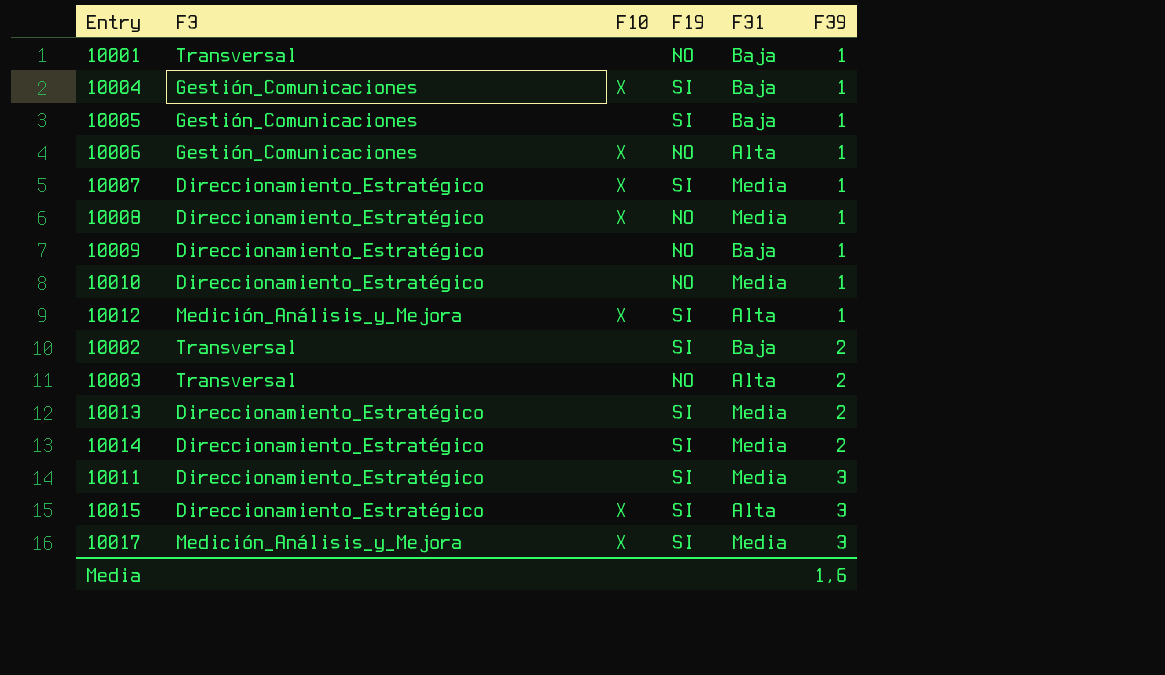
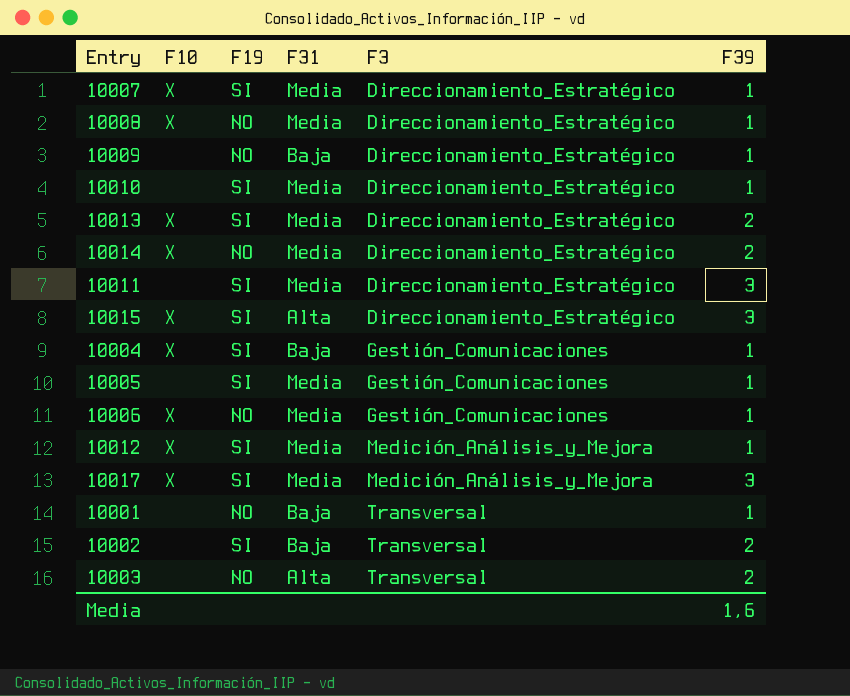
row order: F39 ascending -> F3 ascending
column F3 | position: 2 -> 5
10010 | F19: NO -> SI
10013 | F10: none -> X
10014 | F10: none -> X
10014 | F19: SI -> NO
10005 | F31: Baja -> Media
10006 | F31: Alta -> Media
10012 | F31: Alta -> Media

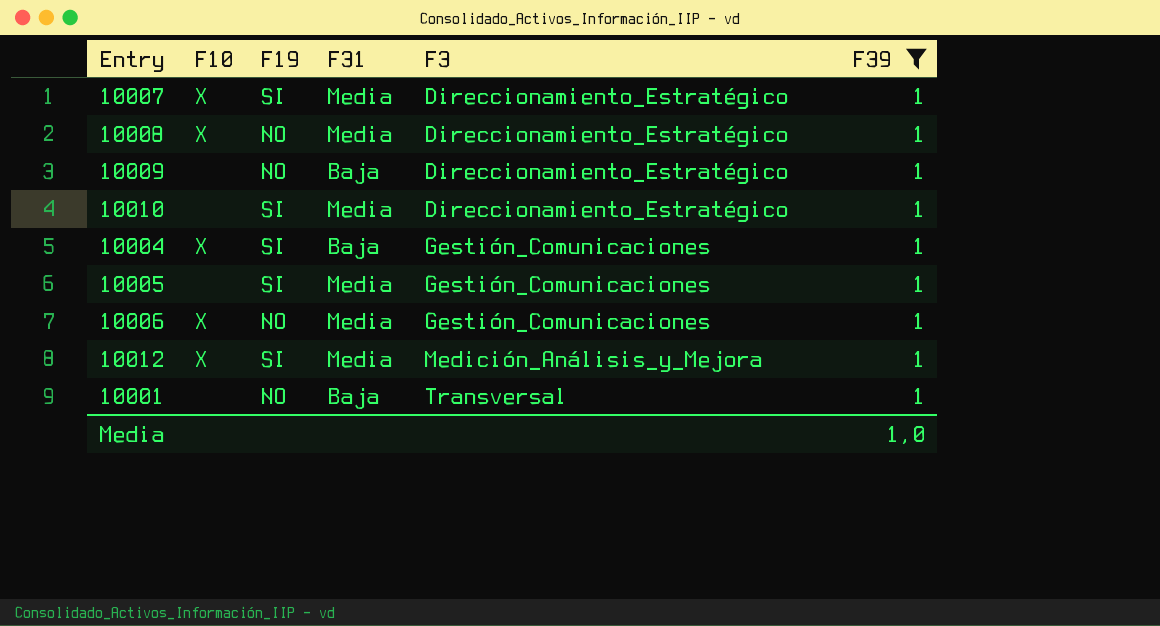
filter: none -> F39 = 1
Media | F39: 1,6 -> 1,0

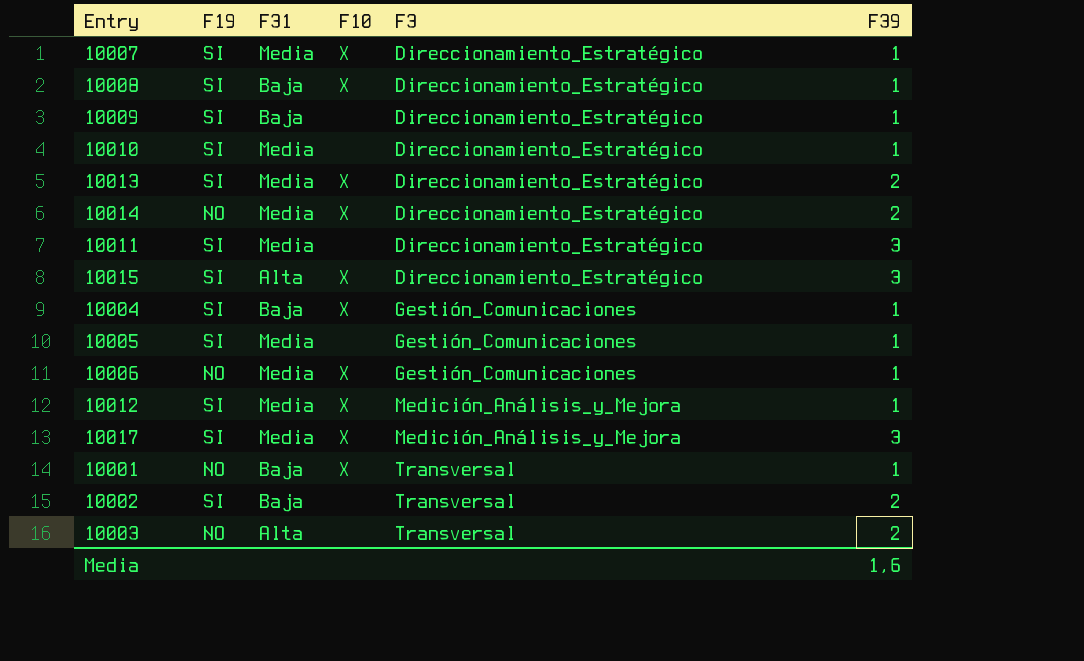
filter: F39 = 1 -> none
column F10 | position: 2 -> 4
10008 | F19: NO -> SI
10008 | F31: Media -> Baja
10009 | F19: NO -> SI
10001 | F10: none -> X
Media | F39: 1,0 -> 1,6

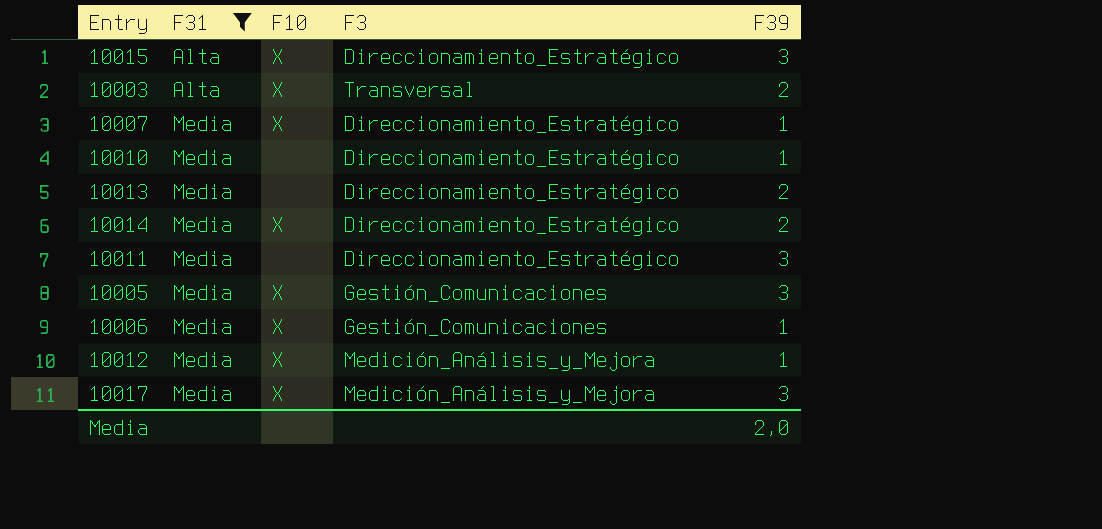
filter: none -> F31 != Baja
row order: F3 ascending -> F31 ascending
column F19 | position: 2 -> none
10003 | F10: none -> X
10013 | F10: X -> none
10005 | F10: none -> X
10005 | F39: 1 -> 3
Media | F39: 1,6 -> 2,0

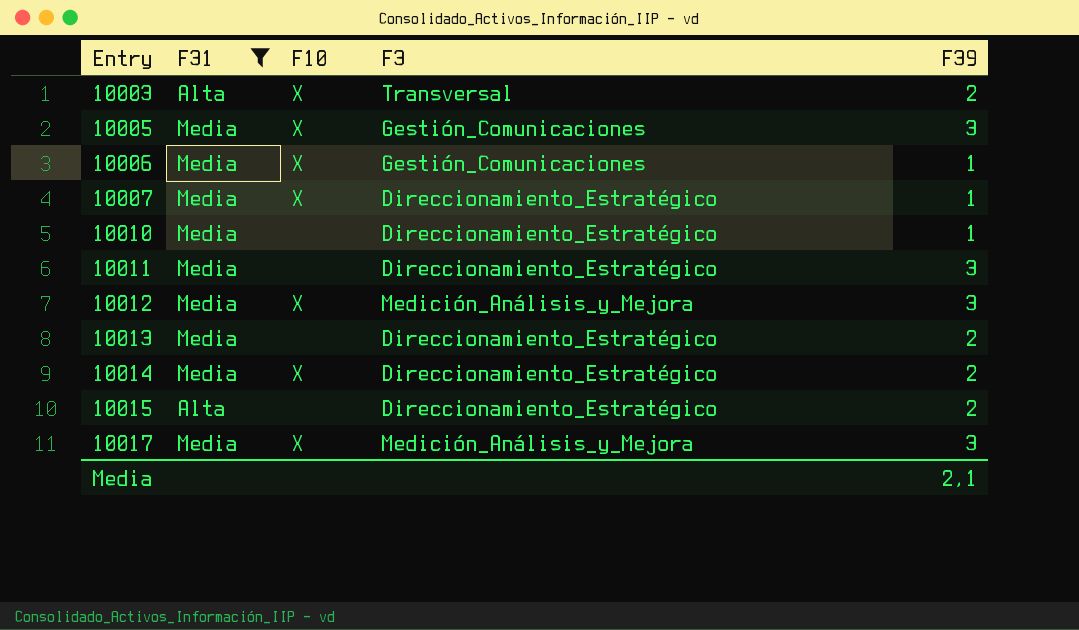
row order: F31 ascending -> Entry ascending
10012 | F39: 1 -> 3
10015 | F10: X -> none
10015 | F39: 3 -> 2
Media | F39: 2,0 -> 2,1

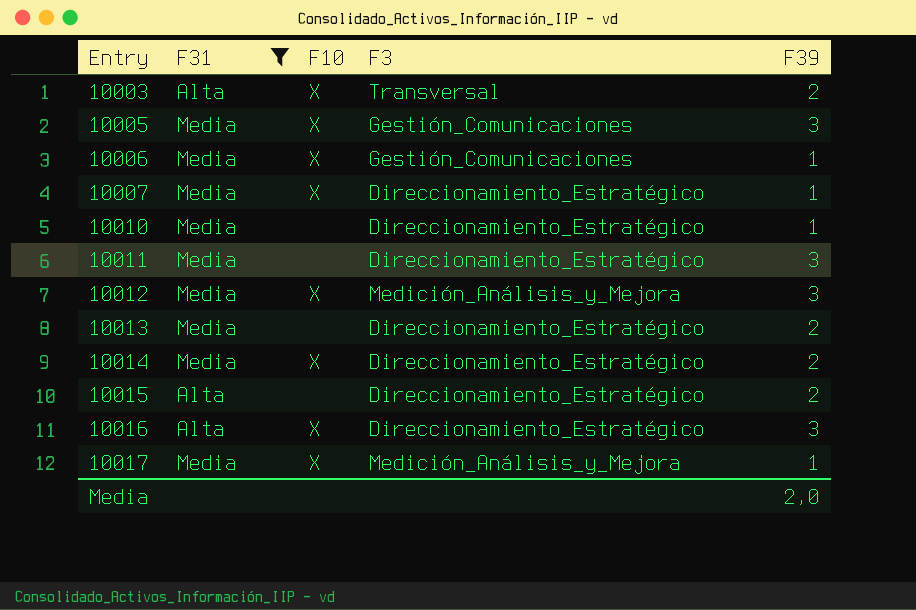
row 10016: none -> Alta | X | Direccionamiento_Estratégico | 3
10017 | F39: 3 -> 1
Media | F39: 2,1 -> 2,0

